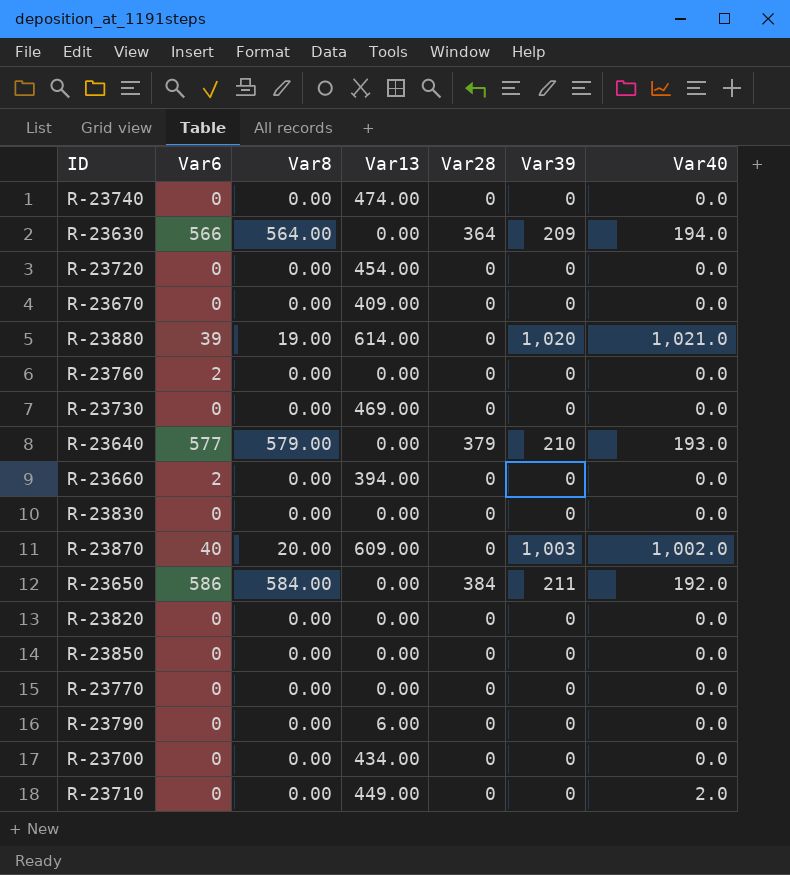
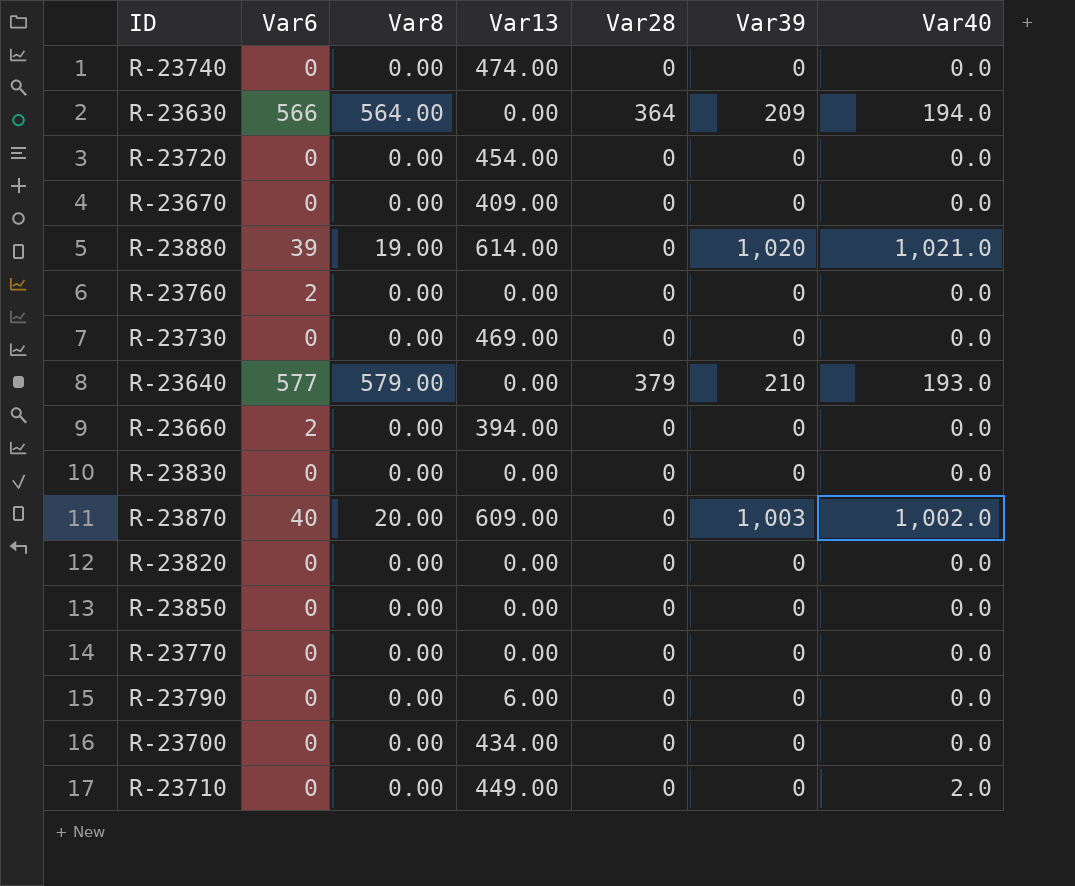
row R-23650: 586 | 584.00 | 0.00 | 384 | 211 | 192.0 -> none

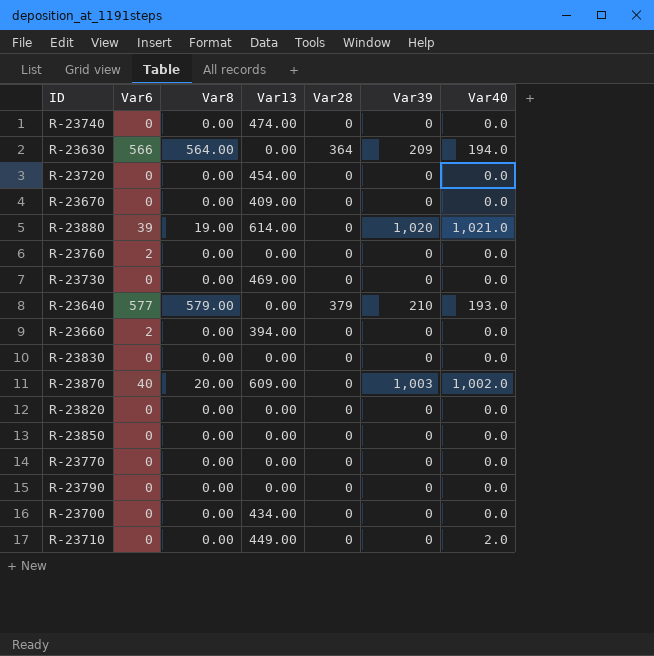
R-23790 | Var13: 6.00 -> 0.00

